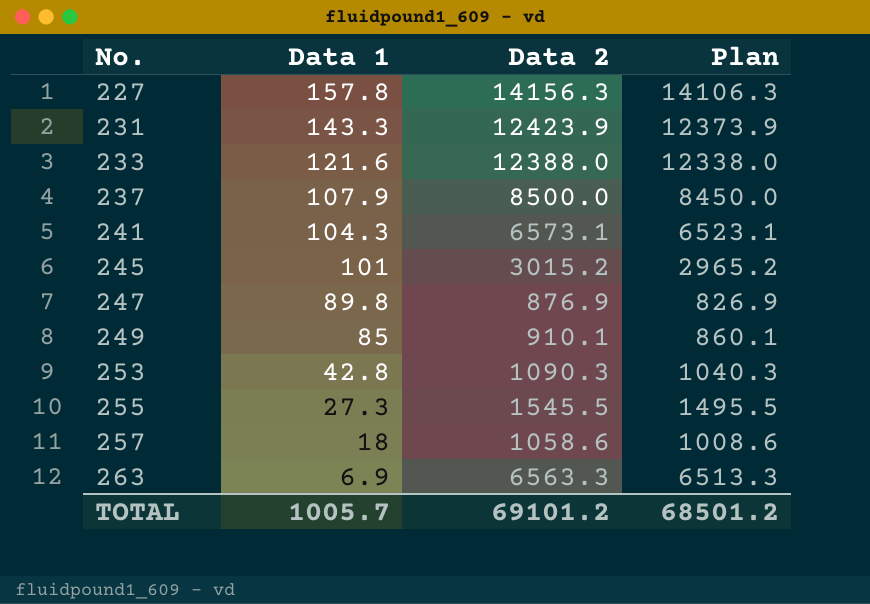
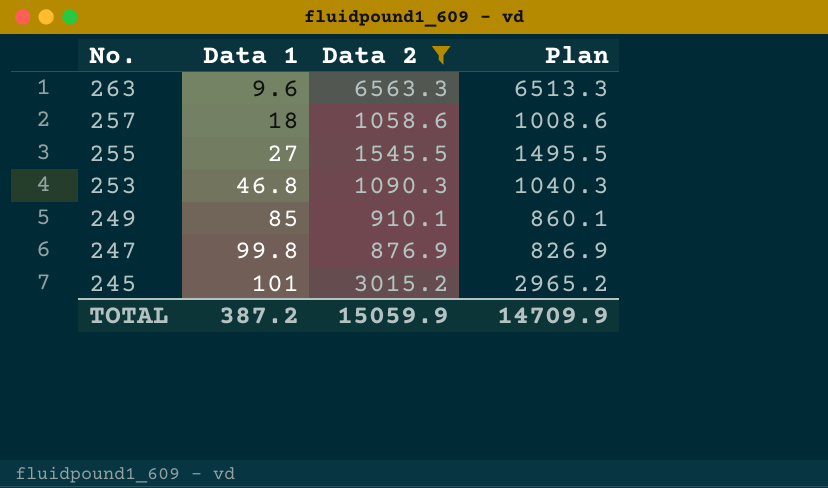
filter: none -> Data 2 <= 6563.3
row order: No. ascending -> No. descending
263 | Data 1: 6.9 -> 9.6
255 | Data 1: 27.3 -> 27
253 | Data 1: 42.8 -> 46.8
247 | Data 1: 89.8 -> 99.8
TOTAL | Data 1: 1005.7 -> 387.2
TOTAL | Data 2: 69101.2 -> 15059.9
TOTAL | Plan: 68501.2 -> 14709.9

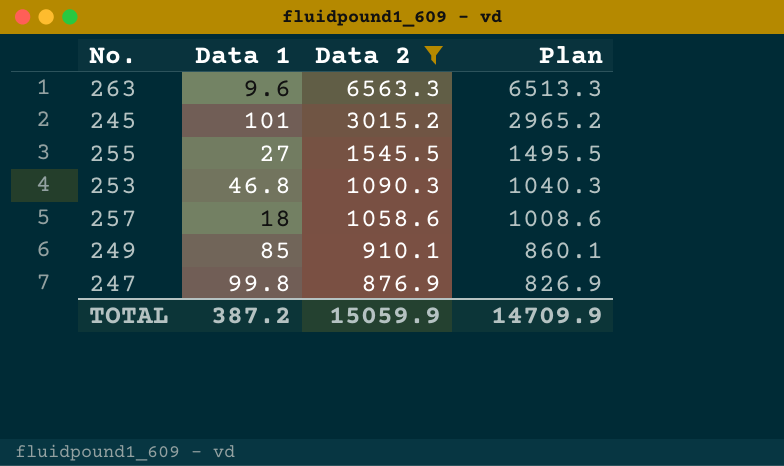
row order: No. descending -> Data 2 descending

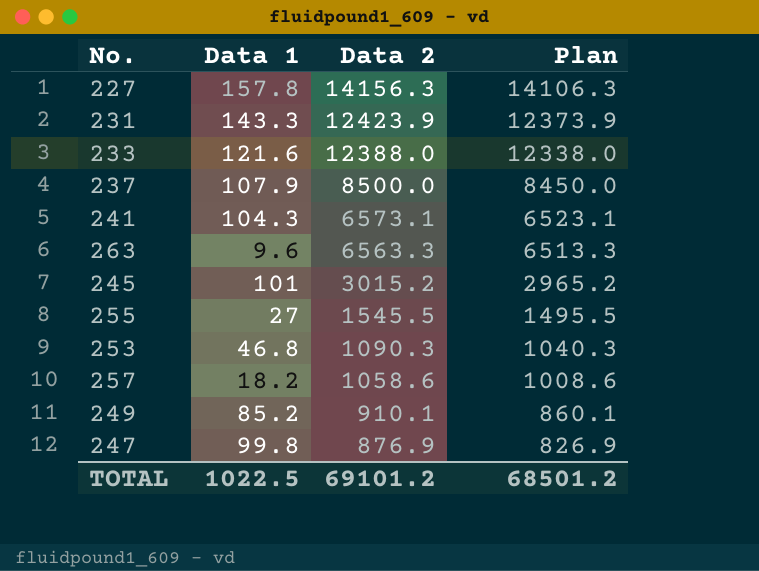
filter: Data 2 <= 6563.3 -> none
257 | Data 1: 18 -> 18.2
249 | Data 1: 85 -> 85.2
TOTAL | Data 1: 387.2 -> 1022.5
TOTAL | Data 2: 15059.9 -> 69101.2
TOTAL | Plan: 14709.9 -> 68501.2

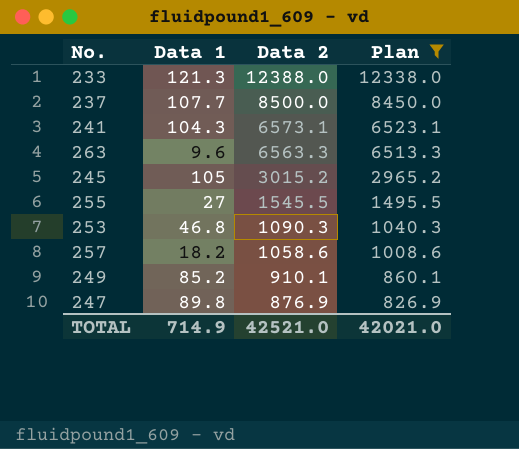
filter: none -> Plan <= 12338.0
233 | Data 1: 121.6 -> 121.3
237 | Data 1: 107.9 -> 107.7
245 | Data 1: 101 -> 105
247 | Data 1: 99.8 -> 89.8
TOTAL | Data 1: 1022.5 -> 714.9
TOTAL | Data 2: 69101.2 -> 42521.0
TOTAL | Plan: 68501.2 -> 42021.0

